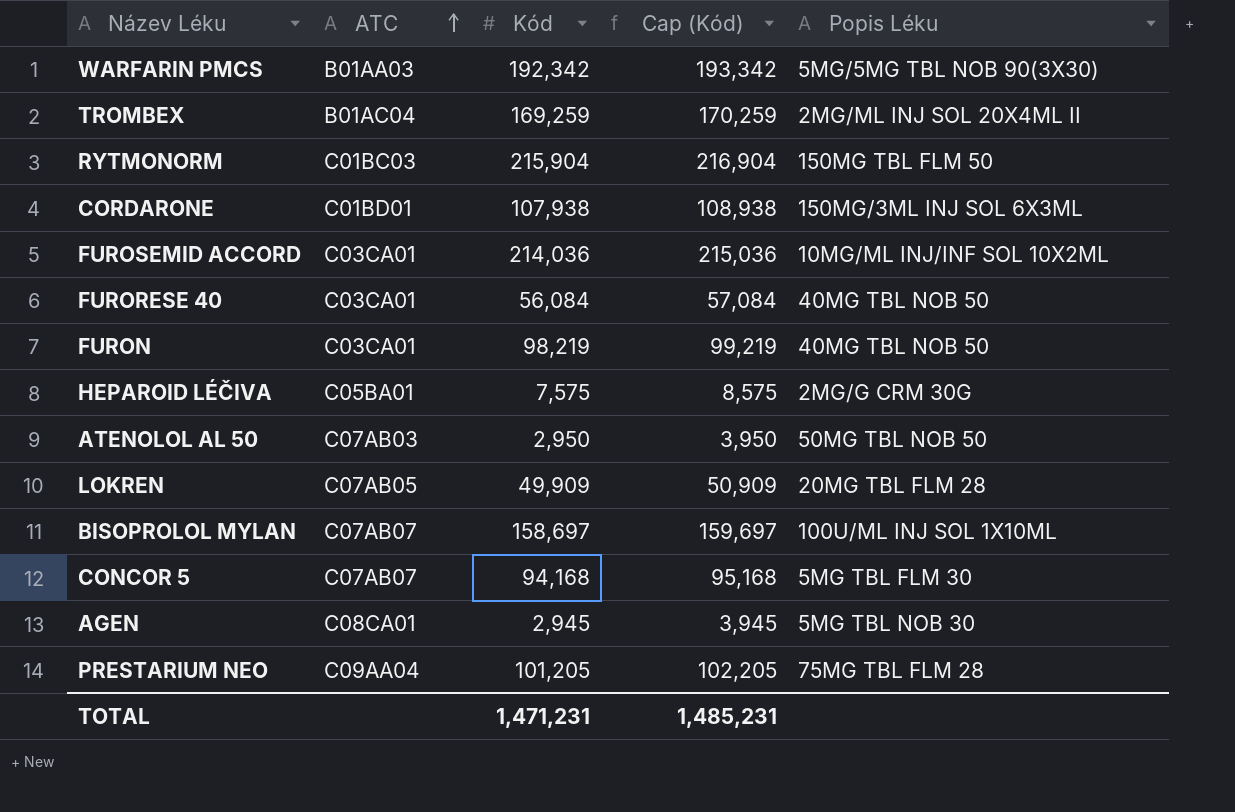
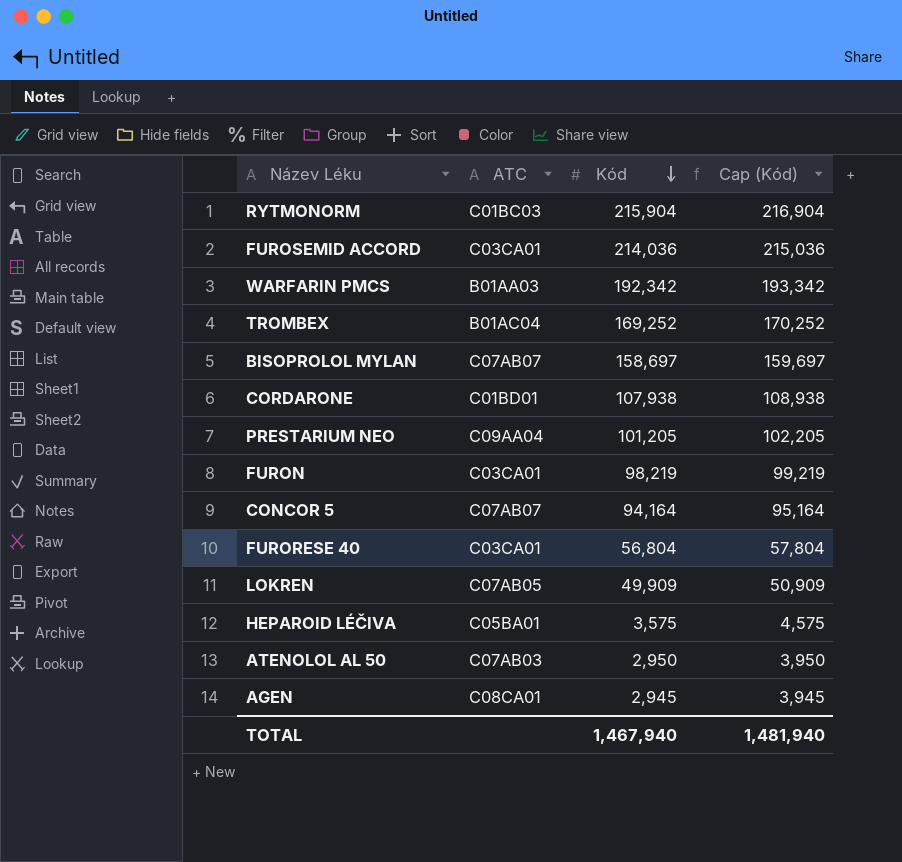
row order: ATC ascending -> Kód descending
column Popis Léku | position: 5 -> none
TROMBEX | Kód: 169,259 -> 169,252
TROMBEX | Cap (Kód): 170,259 -> 170,252
CONCOR 5 | Kód: 94,168 -> 94,164
CONCOR 5 | Cap (Kód): 95,168 -> 95,164
FURORESE 40 | Kód: 56,084 -> 56,804
FURORESE 40 | Cap (Kód): 57,084 -> 57,804
HEPAROID LÉČIVA | Kód: 7,575 -> 3,575
HEPAROID LÉČIVA | Cap (Kód): 8,575 -> 4,575
TOTAL | Kód: 1,471,231 -> 1,467,940
TOTAL | Cap (Kód): 1,485,231 -> 1,481,940

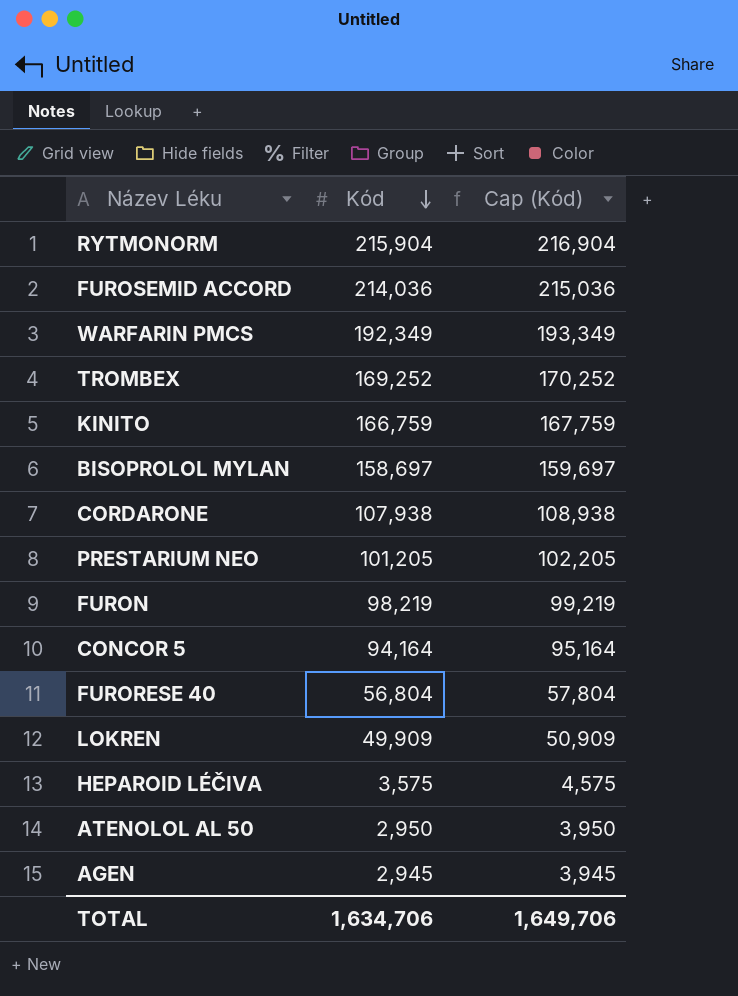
column ATC | position: 2 -> none
WARFARIN PMCS | Kód: 192,342 -> 192,349
WARFARIN PMCS | Cap (Kód): 193,342 -> 193,349
row KINITO: none -> 166,759 | 167,759
TOTAL | Kód: 1,467,940 -> 1,634,706
TOTAL | Cap (Kód): 1,481,940 -> 1,649,706

